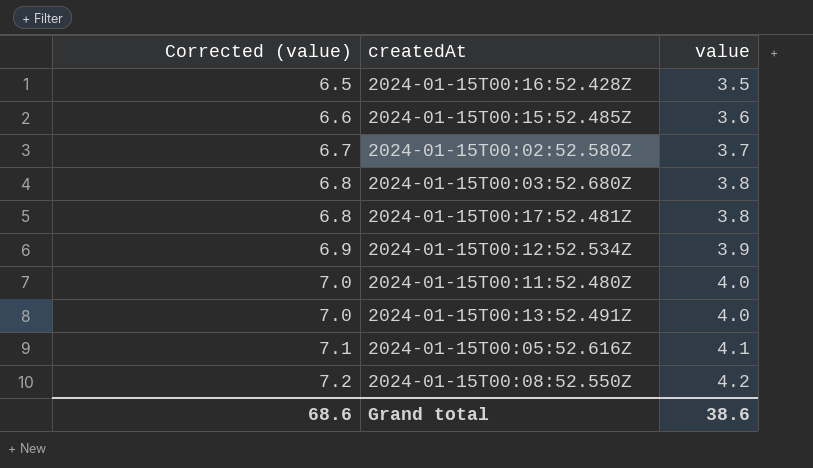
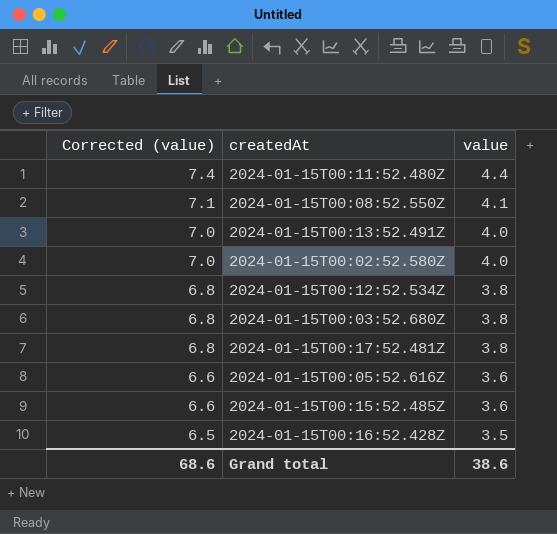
row order: Corrected (value) ascending -> Corrected (value) descending
2024-01-15T00:11:52.480Z | Corrected (value): 7.0 -> 7.4
2024-01-15T00:11:52.480Z | value: 4.0 -> 4.4
2024-01-15T00:08:52.550Z | Corrected (value): 7.2 -> 7.1
2024-01-15T00:08:52.550Z | value: 4.2 -> 4.1
2024-01-15T00:02:52.580Z | Corrected (value): 6.7 -> 7.0
2024-01-15T00:02:52.580Z | value: 3.7 -> 4.0
2024-01-15T00:12:52.534Z | Corrected (value): 6.9 -> 6.8
2024-01-15T00:12:52.534Z | value: 3.9 -> 3.8
2024-01-15T00:05:52.616Z | Corrected (value): 7.1 -> 6.6
2024-01-15T00:05:52.616Z | value: 4.1 -> 3.6

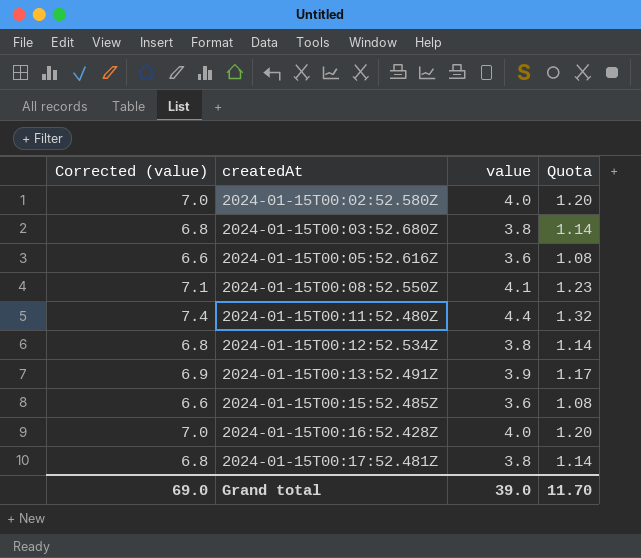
row order: Corrected (value) descending -> createdAt ascending
column Quota | formula: none -> [value] * 0.3
2024-01-15T00:13:52.491Z | Corrected (value): 7.0 -> 6.9
2024-01-15T00:13:52.491Z | value: 4.0 -> 3.9
2024-01-15T00:16:52.428Z | Corrected (value): 6.5 -> 7.0
2024-01-15T00:16:52.428Z | value: 3.5 -> 4.0
Grand total | Corrected (value): 68.6 -> 69.0
Grand total | value: 38.6 -> 39.0

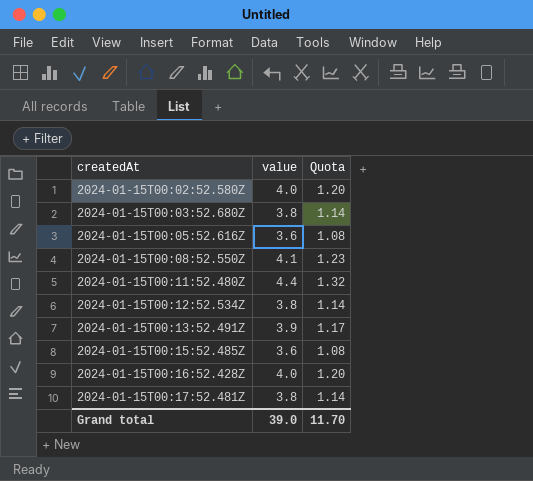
column Corrected (value) | formula: [value] + 3 -> none

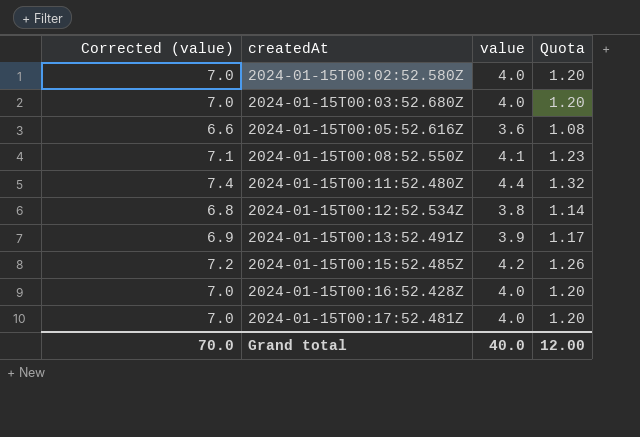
column Corrected (value) | formula: none -> [value] + 3
2024-01-15T00:03:52.680Z | value: 3.8 -> 4.0
2024-01-15T00:03:52.680Z | Quota: 1.14 -> 1.20
2024-01-15T00:15:52.485Z | value: 3.6 -> 4.2
2024-01-15T00:15:52.485Z | Quota: 1.08 -> 1.26
2024-01-15T00:17:52.481Z | value: 3.8 -> 4.0
2024-01-15T00:17:52.481Z | Quota: 1.14 -> 1.20
Grand total | value: 39.0 -> 40.0
Grand total | Quota: 11.70 -> 12.00

